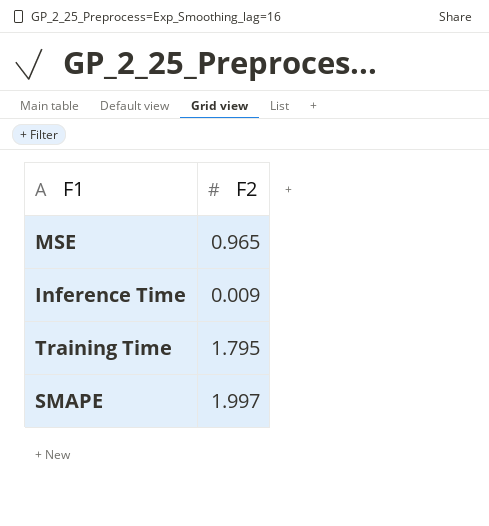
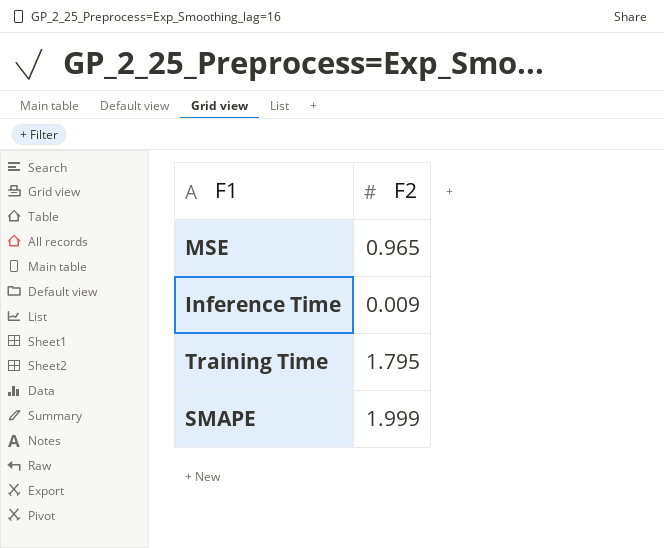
SMAPE | F2: 1.997 -> 1.999

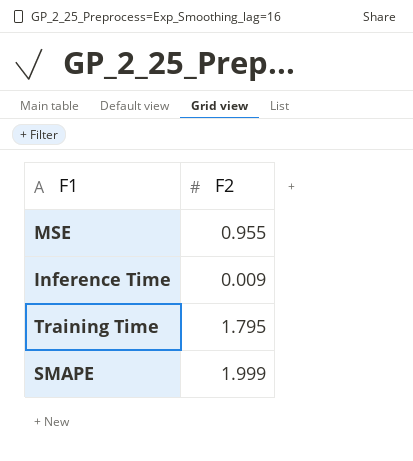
MSE | F2: 0.965 -> 0.955

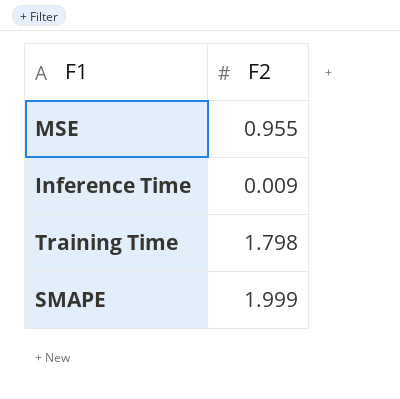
Training Time | F2: 1.795 -> 1.798

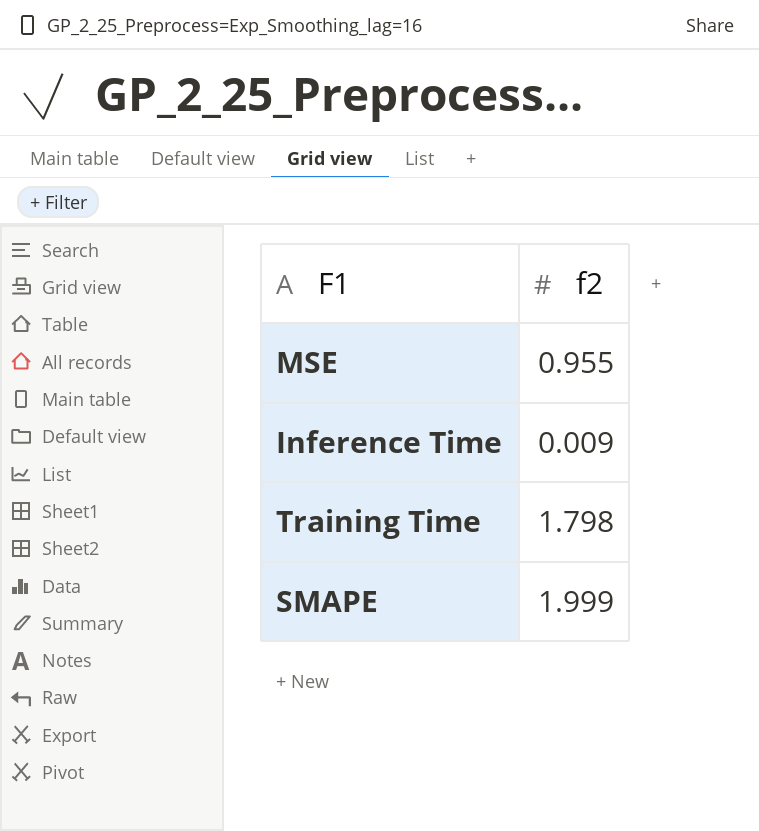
column name: F2 -> f2

